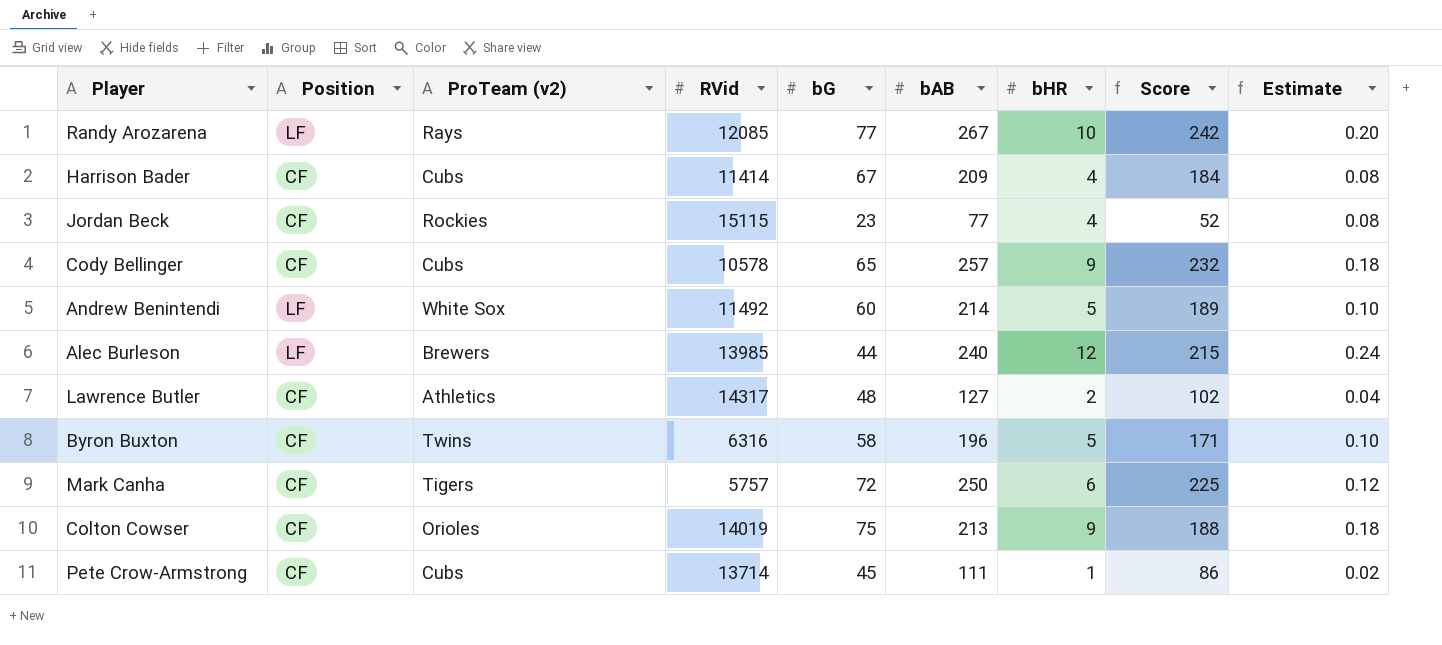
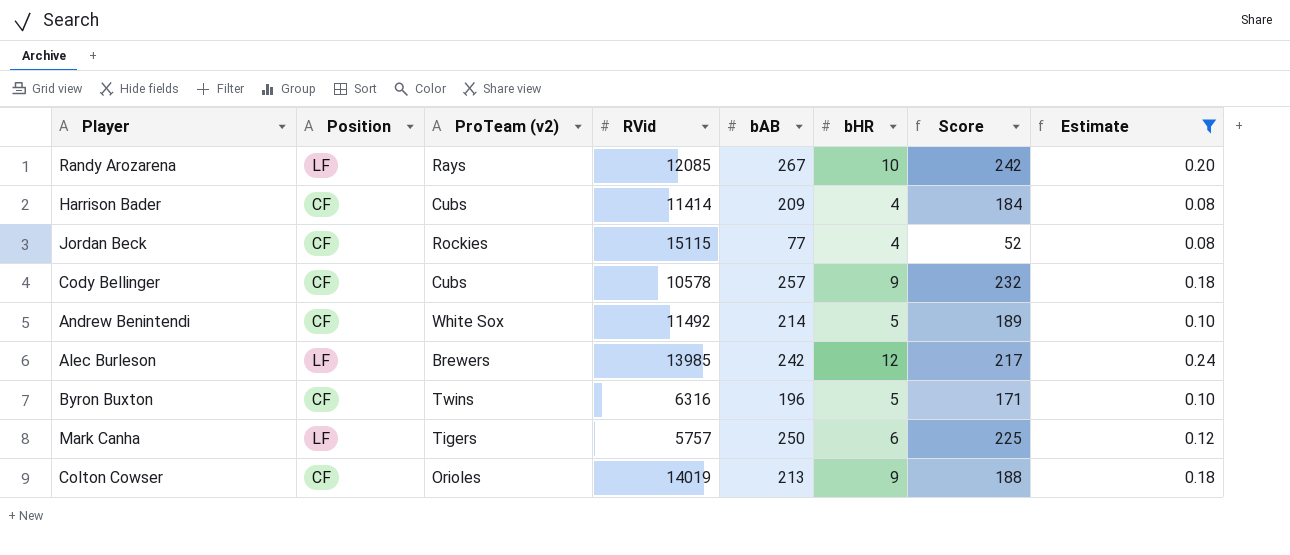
filter: none -> Estimate >= 0.08
column bG | position: 5 -> none
Andrew Benintendi | Position: LF -> CF
Alec Burleson | bAB: 240 -> 242
Alec Burleson | Score: 215 -> 217
Mark Canha | Position: CF -> LF

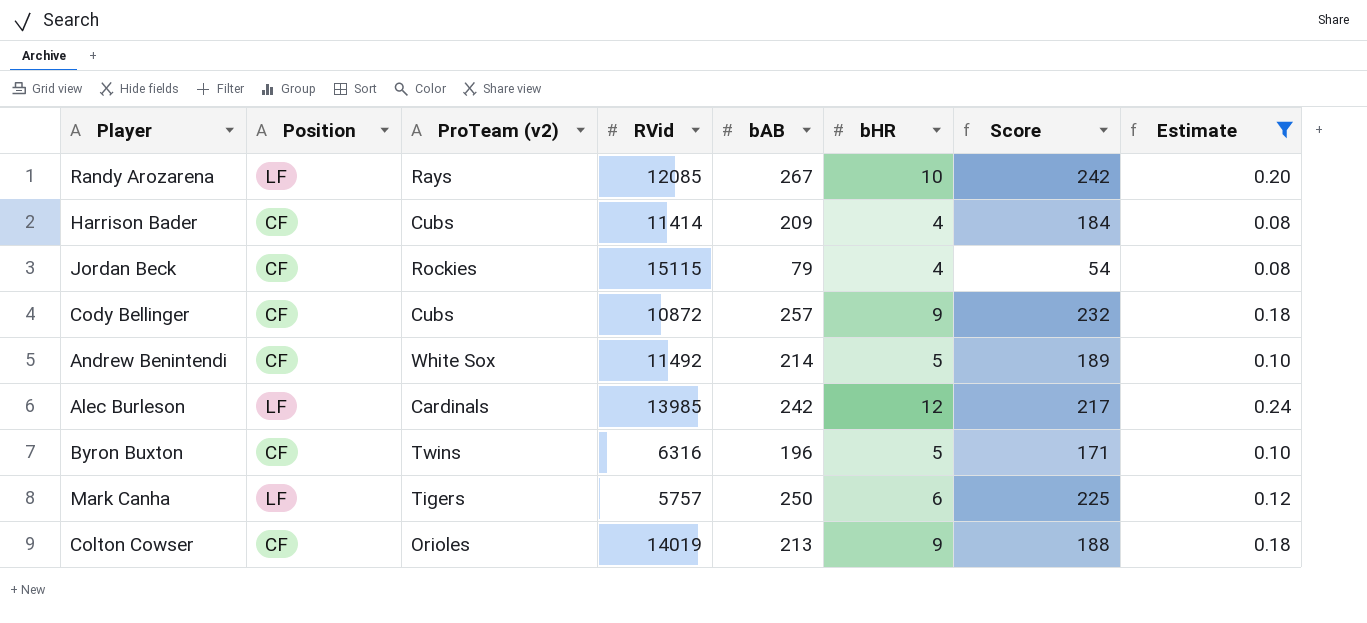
Jordan Beck | bAB: 77 -> 79
Jordan Beck | Score: 52 -> 54
Cody Bellinger | RVid: 10578 -> 10872
Alec Burleson | ProTeam (v2): Brewers -> Cardinals

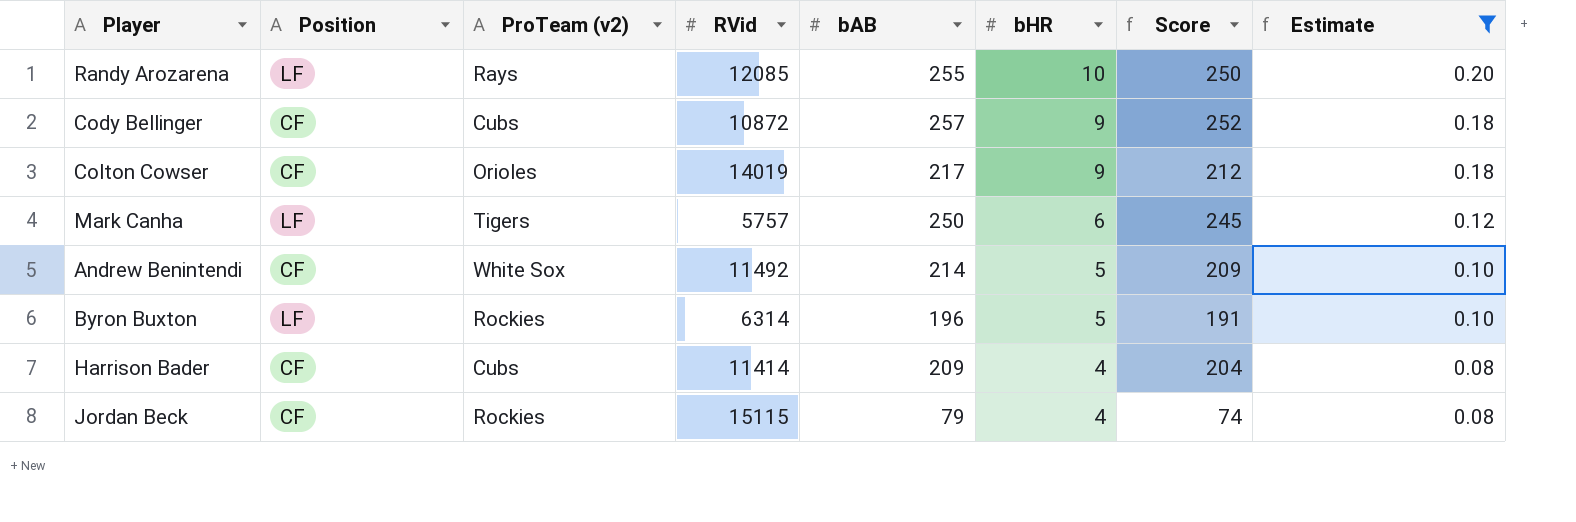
row order: none -> bHR descending
column Score | formula: [bAB] - 25 -> [bAB] - 5
row Alec Burleson: LF | Cardinals | 13985 | 242 | 12 | 217 | 0.24 -> none
Randy Arozarena | bAB: 267 -> 255
Colton Cowser | bAB: 213 -> 217
Byron Buxton | Position: CF -> LF
Byron Buxton | ProTeam (v2): Twins -> Rockies
Byron Buxton | RVid: 6316 -> 6314

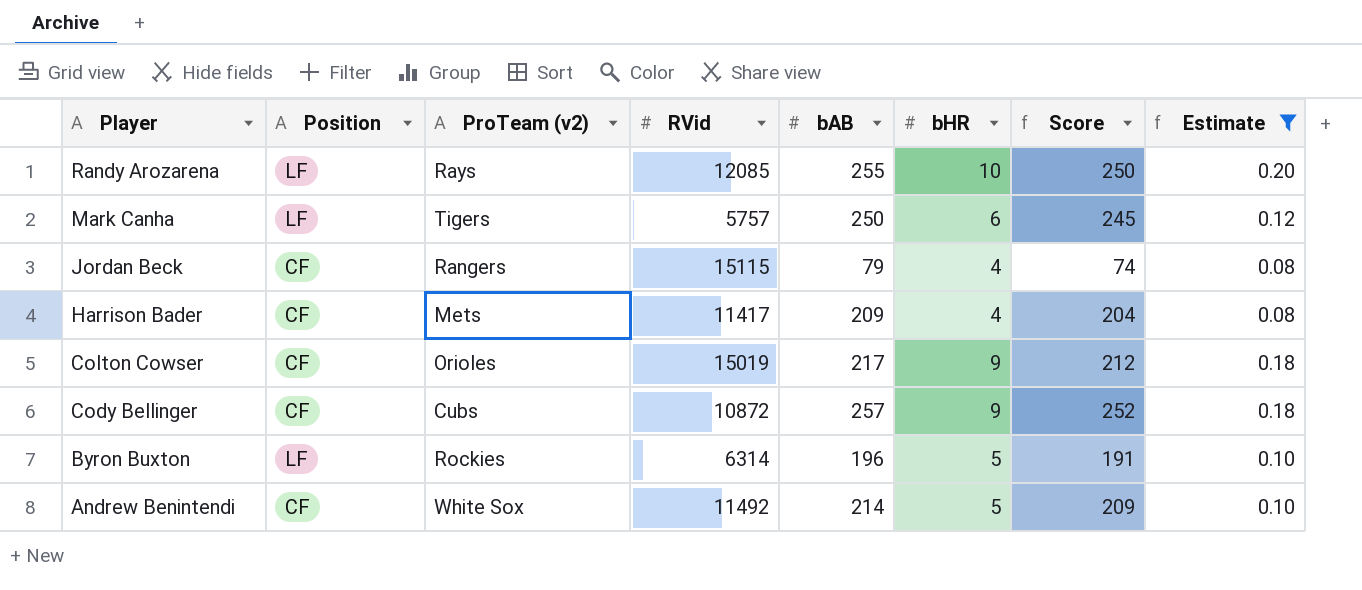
row order: bHR descending -> Player descending
Jordan Beck | ProTeam (v2): Rockies -> Rangers
Harrison Bader | ProTeam (v2): Cubs -> Mets
Harrison Bader | RVid: 11414 -> 11417
Colton Cowser | RVid: 14019 -> 15019

